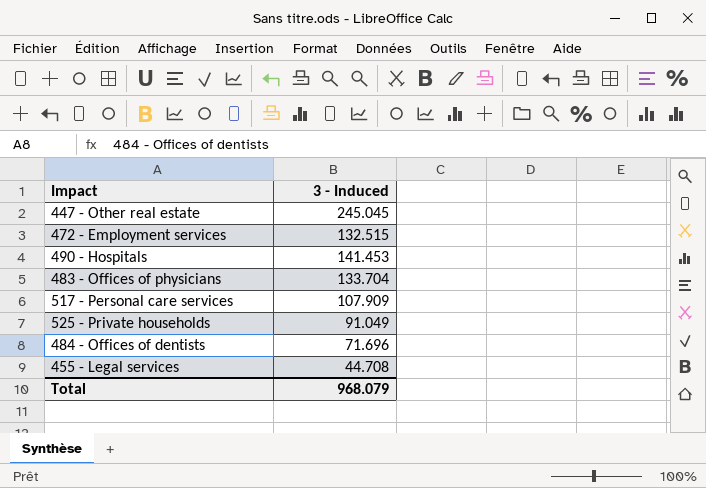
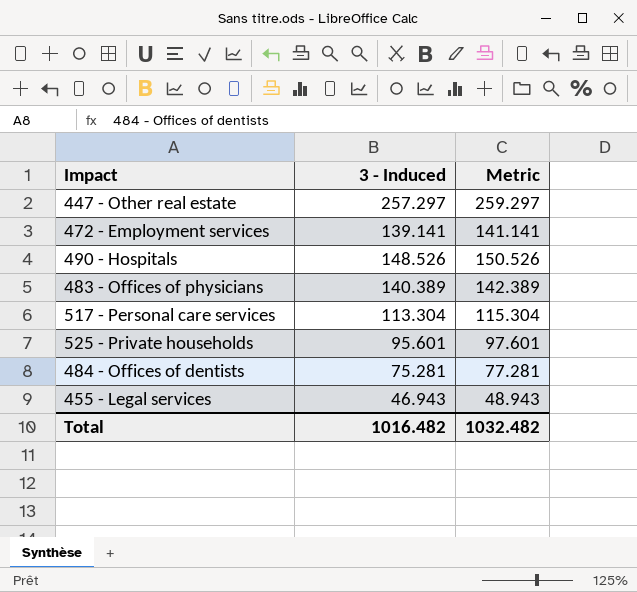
column Metric | formula: none -> [3 - Induced] + 2
447 - Other real estate | 3 - Induced: 245.045 -> 257.297
472 - Employment services | 3 - Induced: 132.515 -> 139.141
490 - Hospitals | 3 - Induced: 141.453 -> 148.526
483 - Offices of physicians | 3 - Induced: 133.704 -> 140.389
517 - Personal care services | 3 - Induced: 107.909 -> 113.304
525 - Private households | 3 - Induced: 91.049 -> 95.601
484 - Offices of dentists | 3 - Induced: 71.696 -> 75.281
455 - Legal services | 3 - Induced: 44.708 -> 46.943
Total | 3 - Induced: 968.079 -> 1016.482

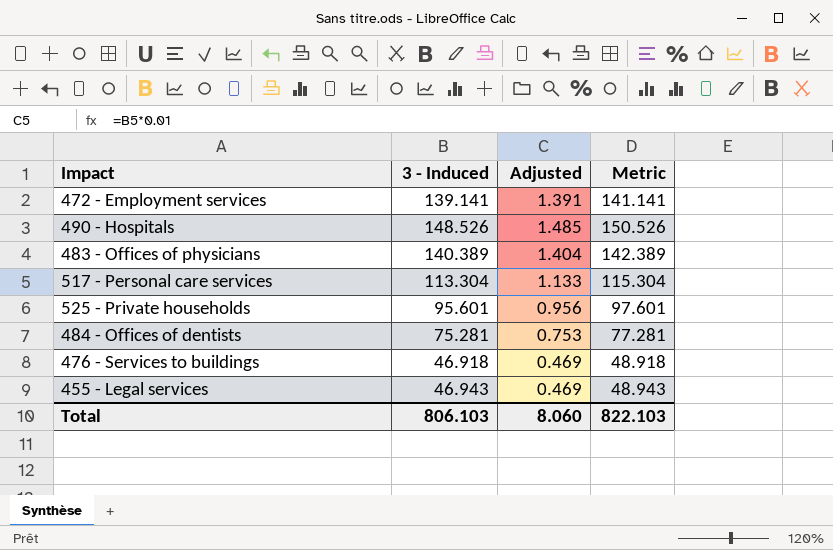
column Adjusted | formula: none -> [3 - Induced] * 0.01
row 447 - Other real estate: 257.297 | 259.297 -> none
row 476 - Services to buildings: none -> 46.918 | 0.469 | 48.918
Total | 3 - Induced: 1016.482 -> 806.103
Total | Metric: 1032.482 -> 822.103

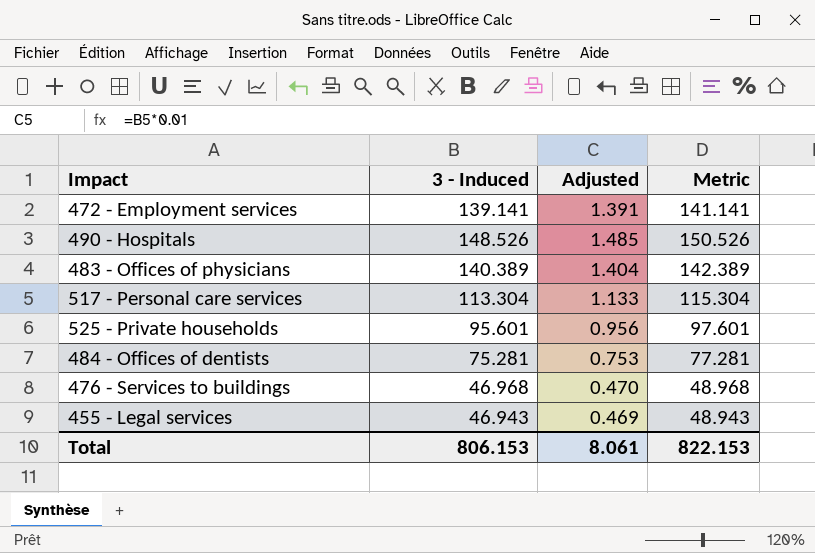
476 - Services to buildings | 3 - Induced: 46.918 -> 46.968
476 - Services to buildings | Adjusted: 0.469 -> 0.470
476 - Services to buildings | Metric: 48.918 -> 48.968
Total | 3 - Induced: 806.103 -> 806.153
Total | Adjusted: 8.060 -> 8.061
Total | Metric: 822.103 -> 822.153

